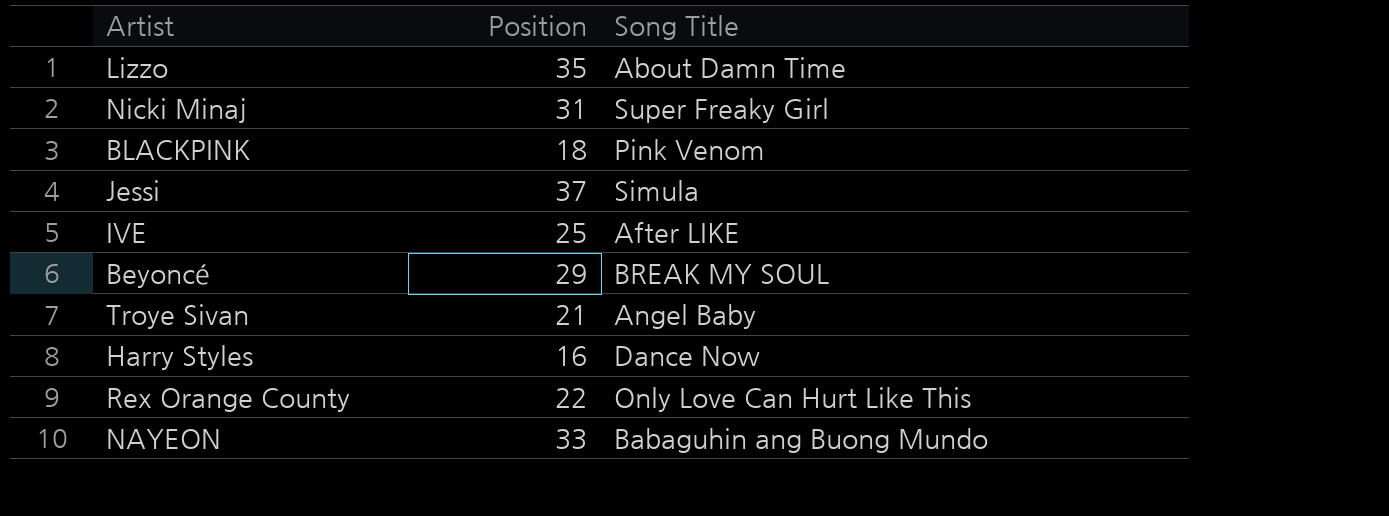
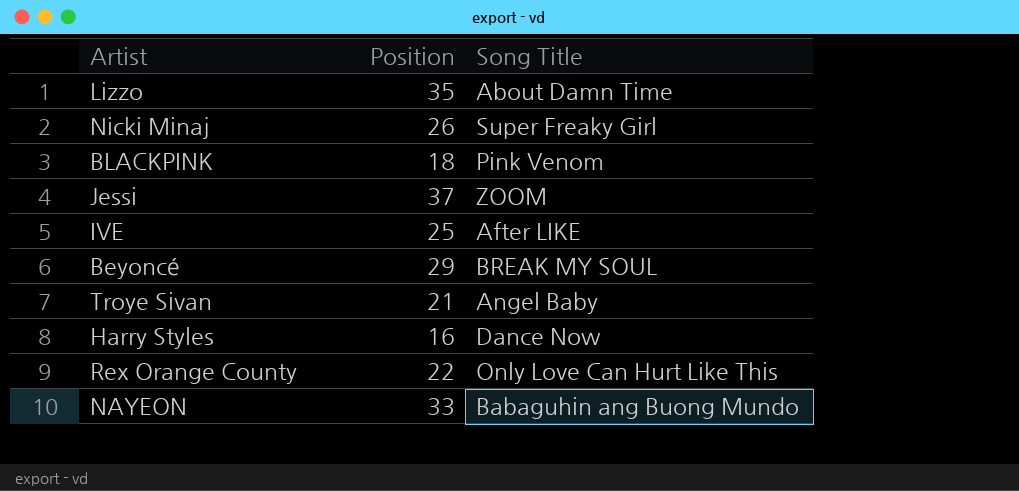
Nicki Minaj | Position: 31 -> 26
Jessi | Song Title: Simula -> ZOOM

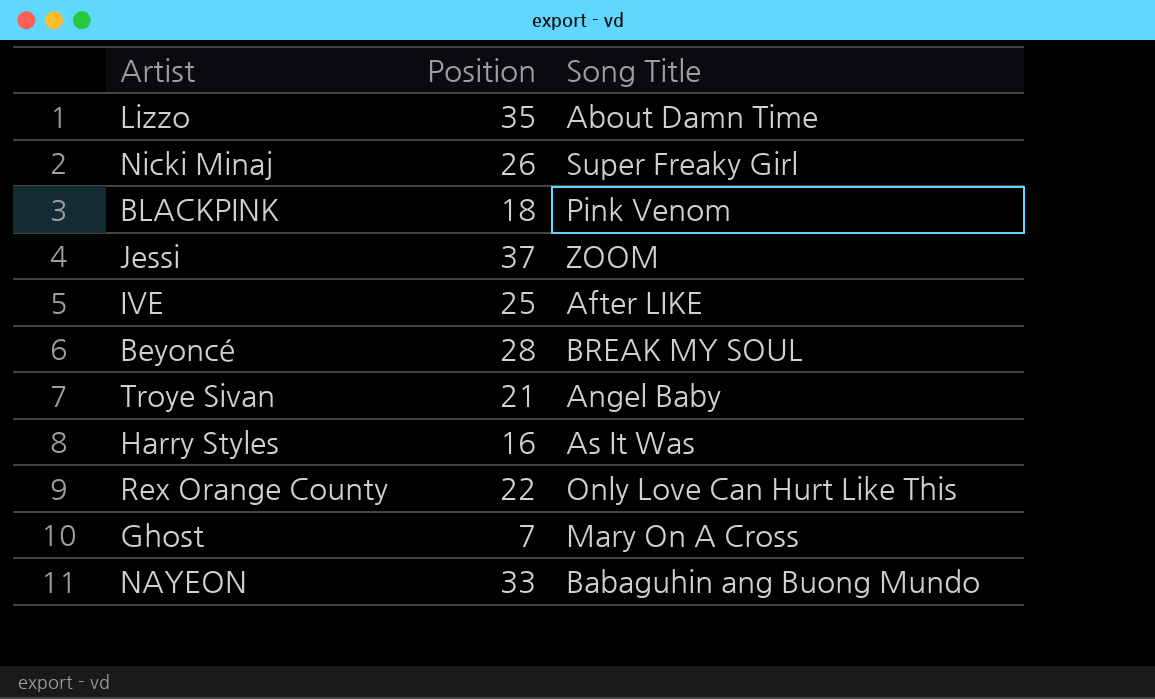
Beyoncé | Position: 29 -> 28
Harry Styles | Song Title: Dance Now -> As It Was
row Ghost: none -> 7 | Mary On A Cross

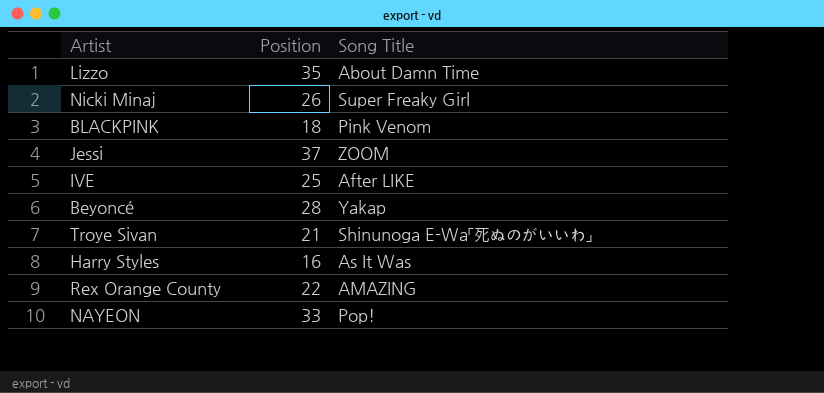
row Ghost: 7 | Mary On A Cross -> none
Beyoncé | Song Title: BREAK MY SOUL -> Yakap
Troye Sivan | Song Title: Angel Baby -> Shinunoga E-Wa「死ぬのがいいわ」
Rex Orange County | Song Title: Only Love Can Hurt Like This -> AMAZING
NAYEON | Song Title: Babaguhin ang Buong Mundo -> Pop!

